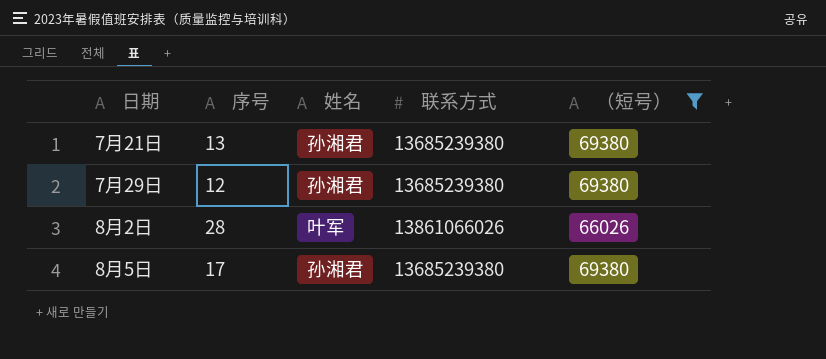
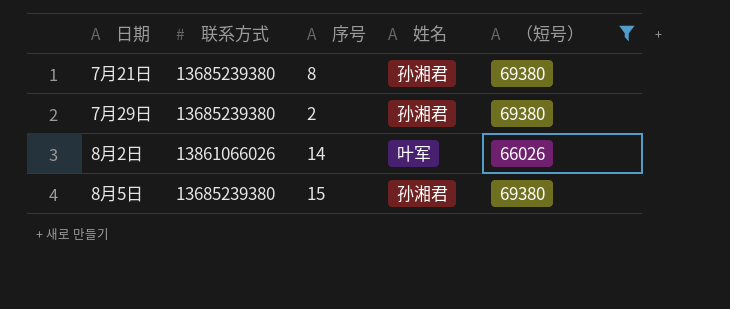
column 联系方式 | position: 4 -> 2
7月21日 | 序号: 13 -> 8
7月29日 | 序号: 12 -> 2
8月2日 | 序号: 28 -> 14
8月5日 | 序号: 17 -> 15

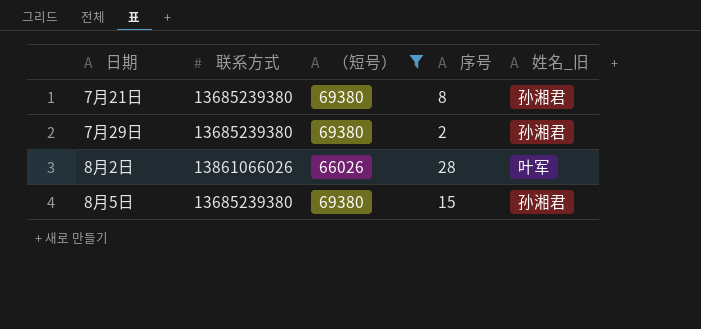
column （短号） | position: 5 -> 3
column name: 姓名 -> 姓名_旧
8月2日 | 序号: 14 -> 28

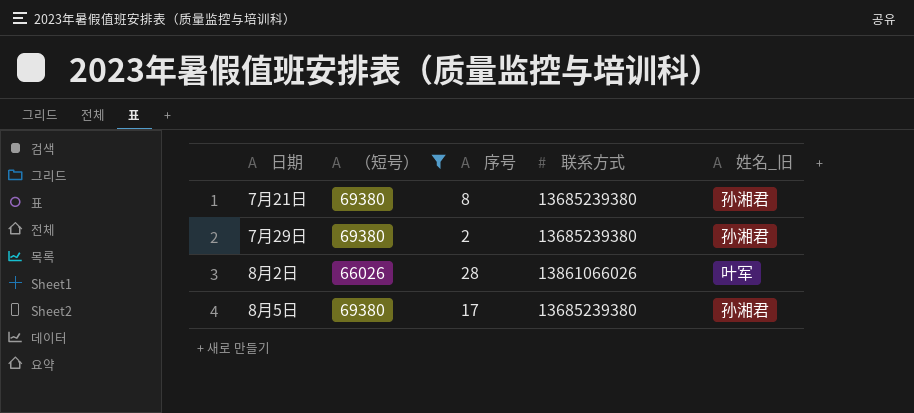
column 联系方式 | position: 2 -> 4
8月5日 | 序号: 15 -> 17

